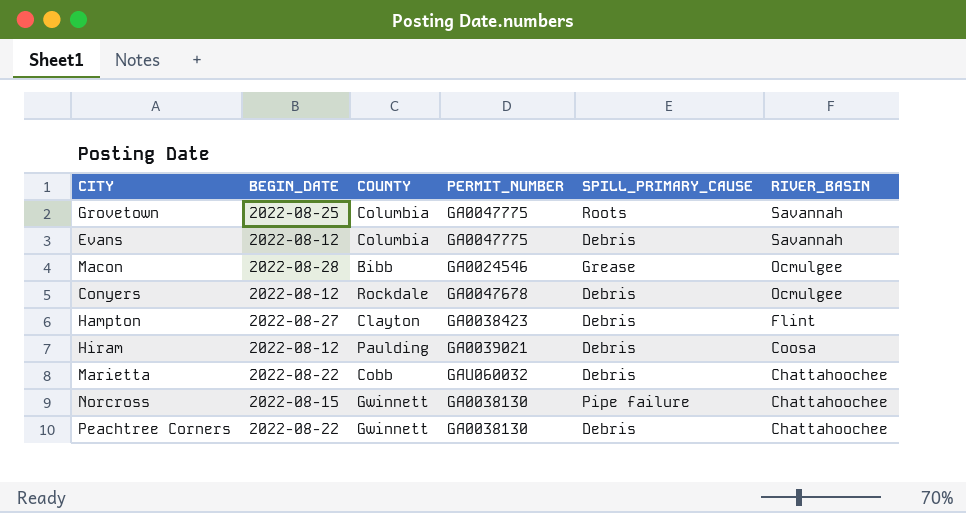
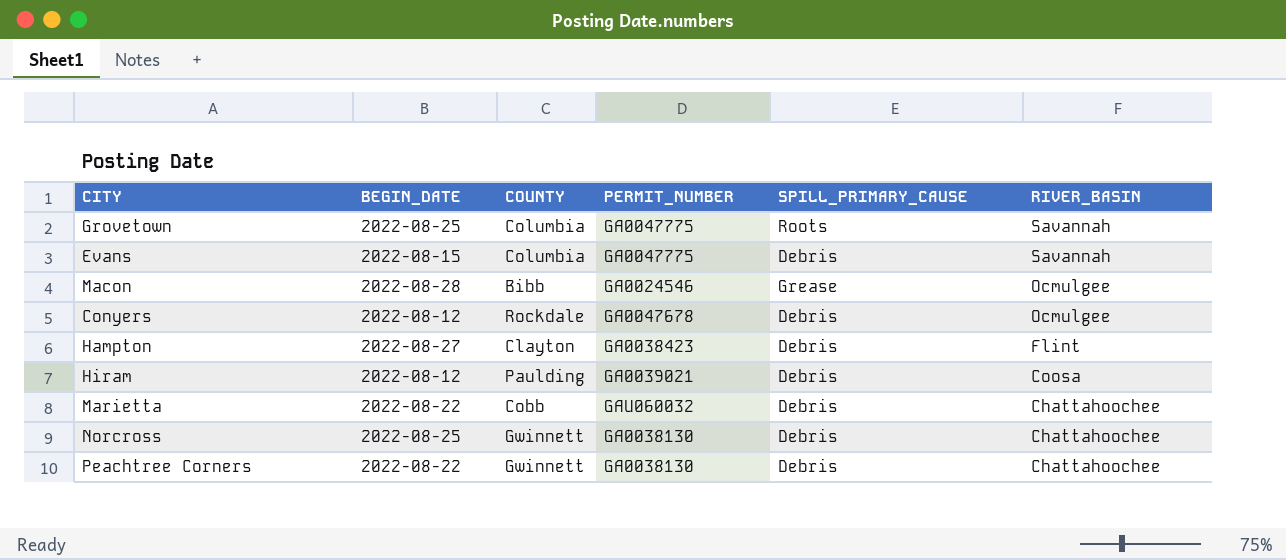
Evans | BEGIN_DATE: 2022-08-12 -> 2022-08-15
Norcross | BEGIN_DATE: 2022-08-15 -> 2022-08-25
Norcross | SPILL_PRIMARY_CAUSE: Pipe failure -> Debris

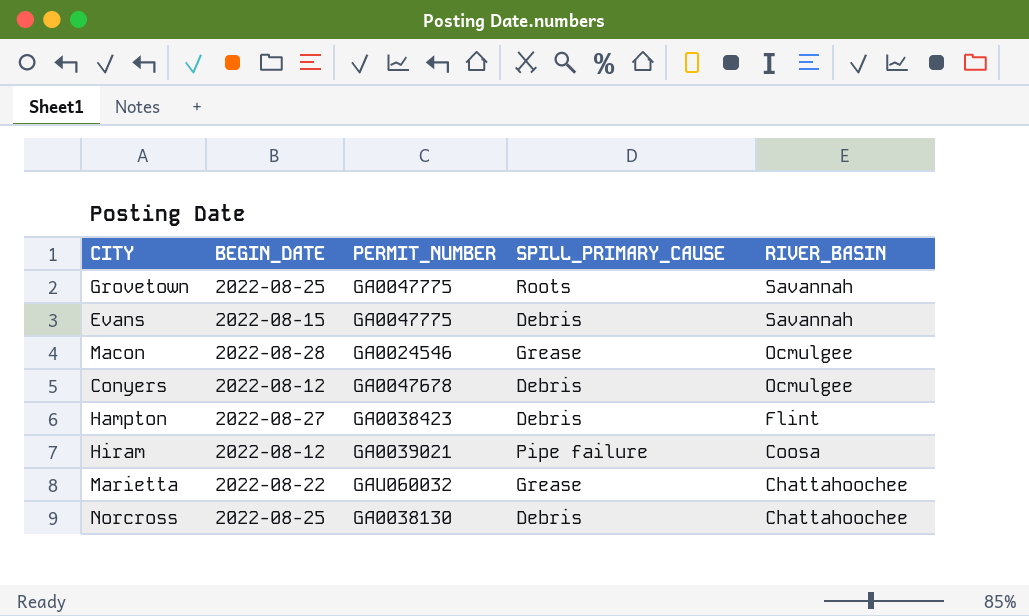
column COUNTY | position: 3 -> none
row Peachtree Corners: 2022-08-22 | Gwinnett | GA0038130 | Debris | Chattahoochee -> none
Hiram | SPILL_PRIMARY_CAUSE: Debris -> Pipe failure
Marietta | SPILL_PRIMARY_CAUSE: Debris -> Grease

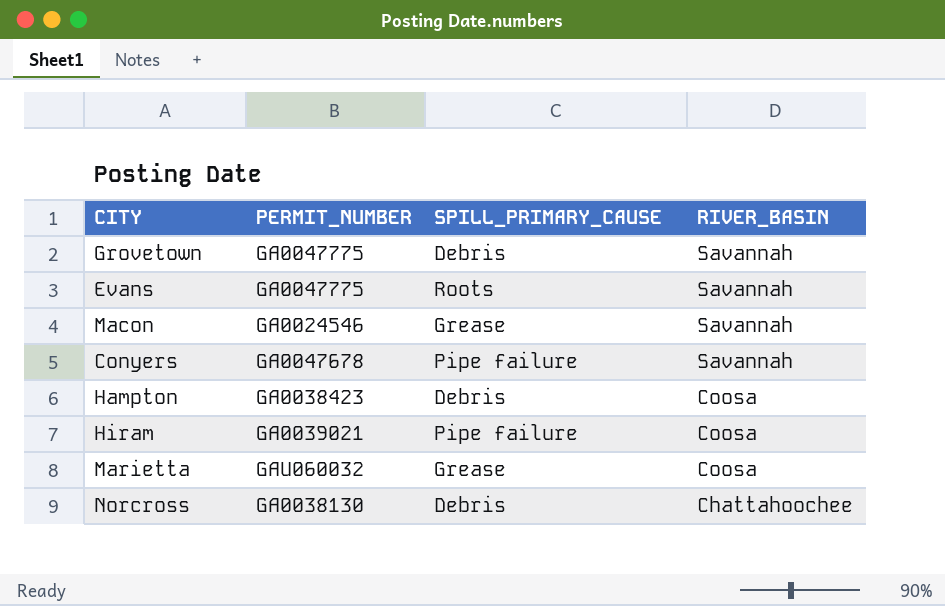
column BEGIN_DATE | position: 2 -> none
Grovetown | SPILL_PRIMARY_CAUSE: Roots -> Debris
Evans | SPILL_PRIMARY_CAUSE: Debris -> Roots
Macon | RIVER_BASIN: Ocmulgee -> Savannah
Conyers | SPILL_PRIMARY_CAUSE: Debris -> Pipe failure
Conyers | RIVER_BASIN: Ocmulgee -> Savannah
Hampton | RIVER_BASIN: Flint -> Coosa
Marietta | RIVER_BASIN: Chattahoochee -> Coosa

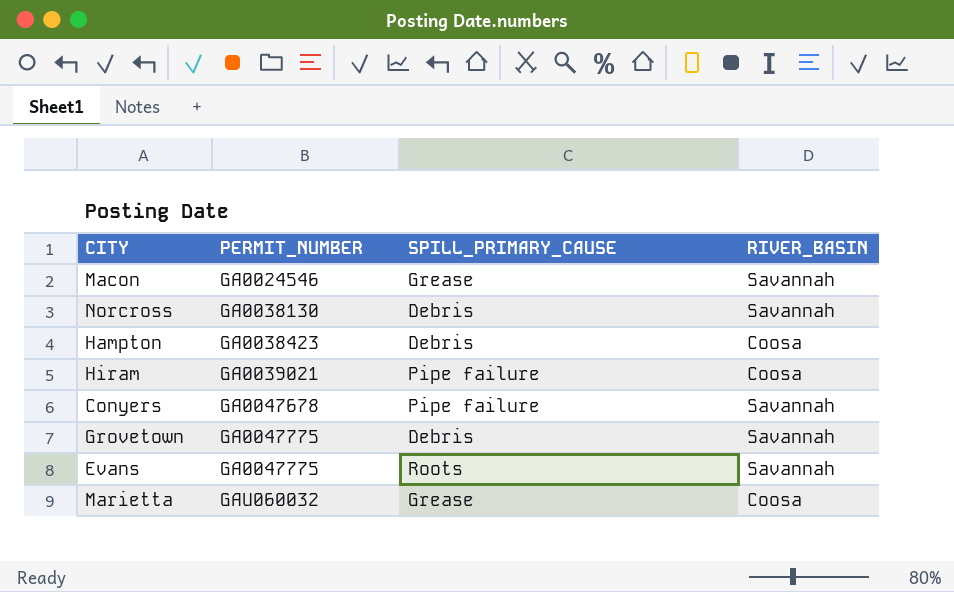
row order: RIVER_BASIN descending -> PERMIT_NUMBER ascending
Norcross | RIVER_BASIN: Chattahoochee -> Savannah

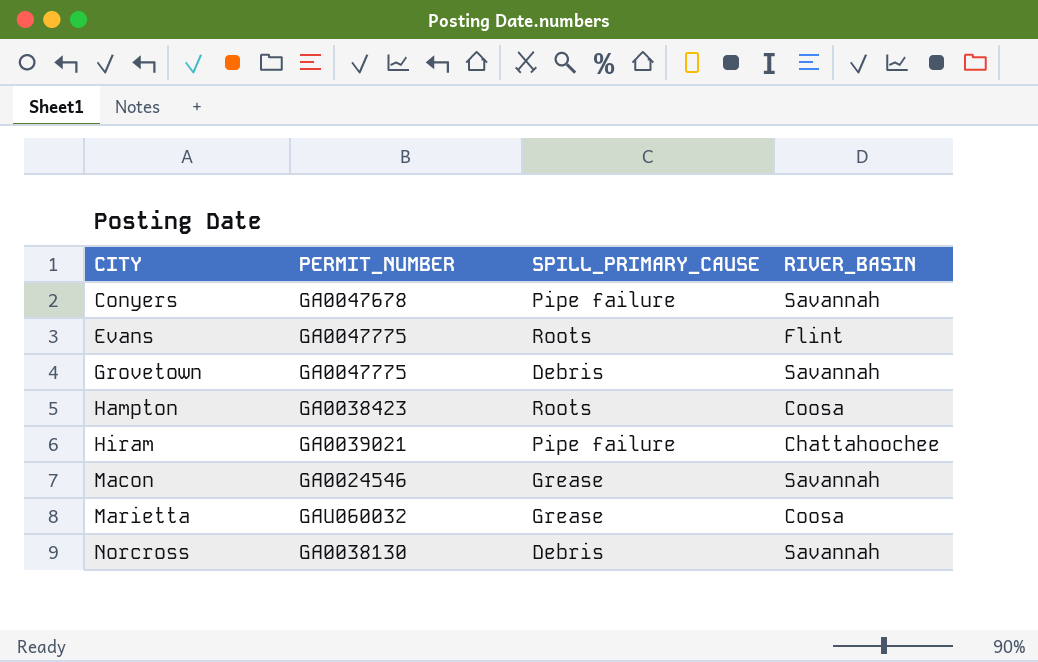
row order: PERMIT_NUMBER ascending -> CITY ascending
Evans | RIVER_BASIN: Savannah -> Flint
Hampton | SPILL_PRIMARY_CAUSE: Debris -> Roots
Hiram | RIVER_BASIN: Coosa -> Chattahoochee

